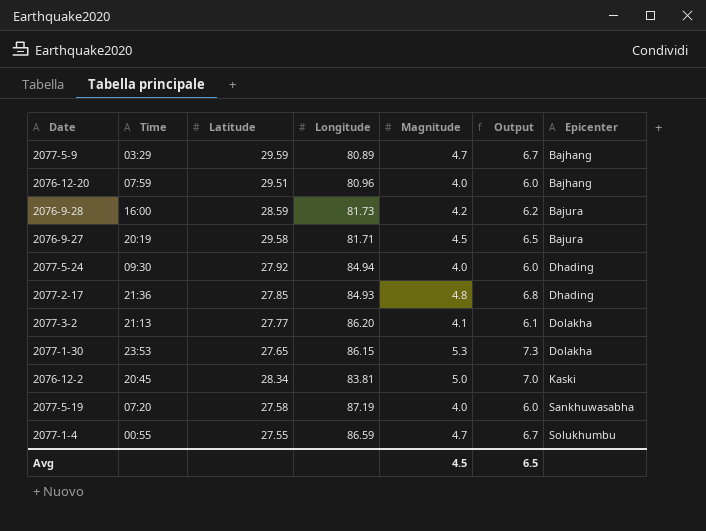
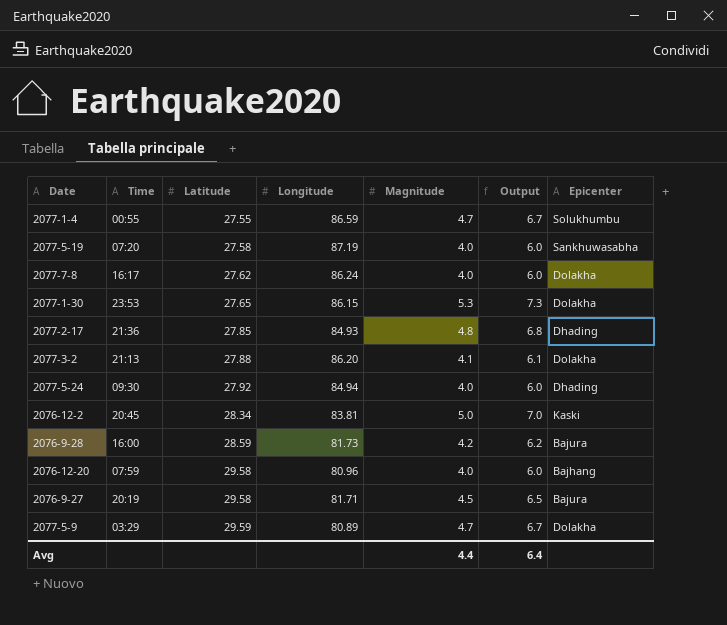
row order: Epicenter ascending -> Latitude ascending
row 2077-7-8: none -> 16:17 | 27.62 | 86.24 | 4.0 | 6.0 | Dolakha
2077-3-2 | Latitude: 27.77 -> 27.88
2076-12-20 | Latitude: 29.51 -> 29.58
2077-5-9 | Epicenter: Bajhang -> Dolakha
Avg | Magnitude: 4.5 -> 4.4
Avg | Output: 6.5 -> 6.4

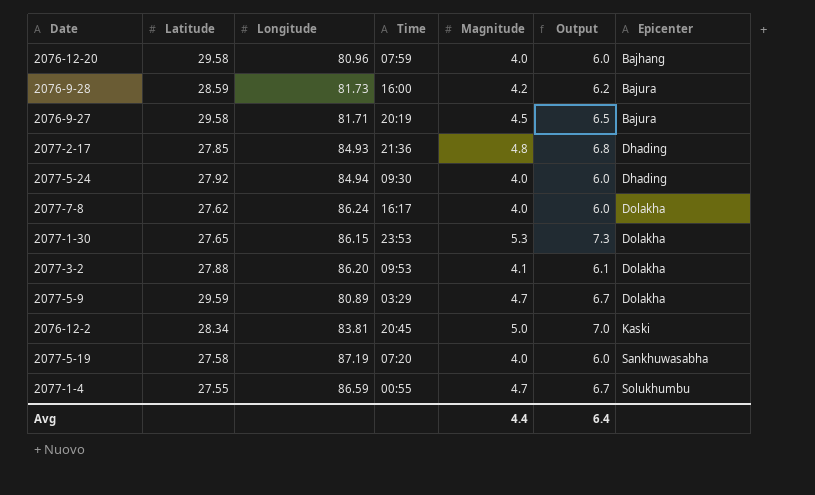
row order: Latitude ascending -> Epicenter ascending
column Time | position: 2 -> 4
2077-3-2 | Time: 21:13 -> 09:53

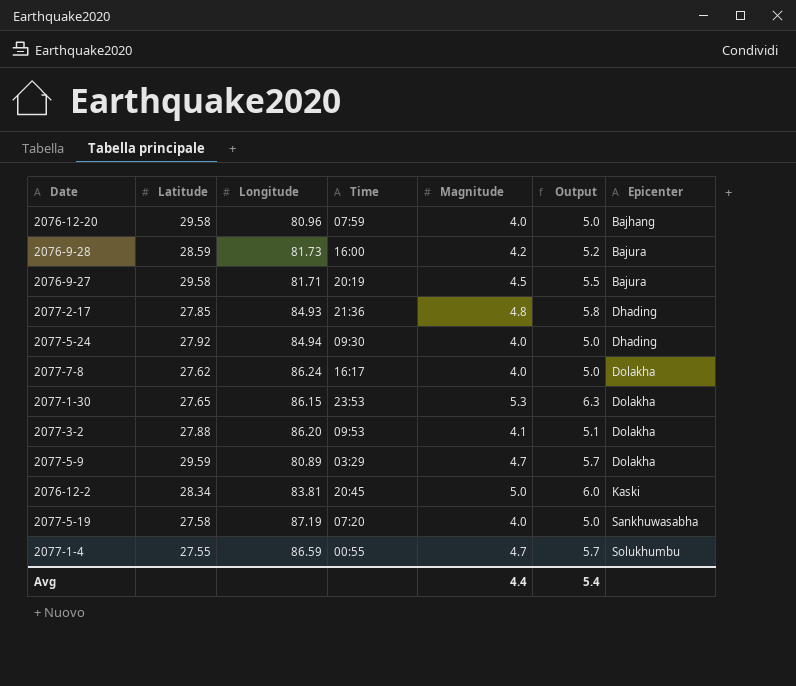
column Output | formula: [Magnitude] + 2 -> [Magnitude] + 1
Avg | Output: 6.4 -> 5.4

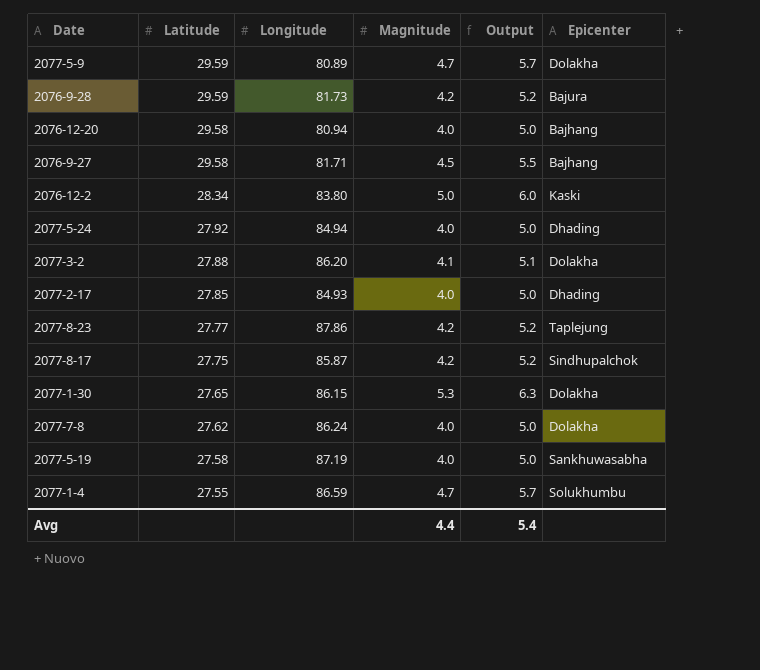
row order: Epicenter ascending -> Latitude descending
column Time | position: 4 -> none
2076-9-28 | Latitude: 28.59 -> 29.59
2076-12-20 | Longitude: 80.96 -> 80.94
2076-9-27 | Epicenter: Bajura -> Bajhang
2076-12-2 | Longitude: 83.81 -> 83.80
2077-2-17 | Magnitude: 4.8 -> 4.0
2077-2-17 | Output: 5.8 -> 5.0
row 2077-8-23: none -> 27.77 | 87.86 | 4.2 | 5.2 | Taplejung
row 2077-8-17: none -> 27.75 | 85.87 | 4.2 | 5.2 | Sindhupalchok

